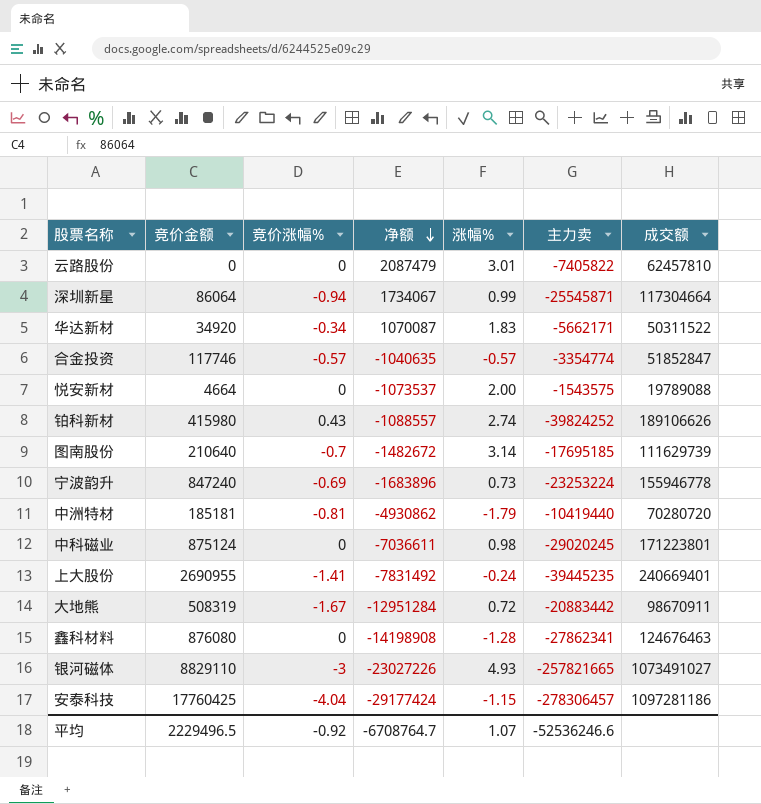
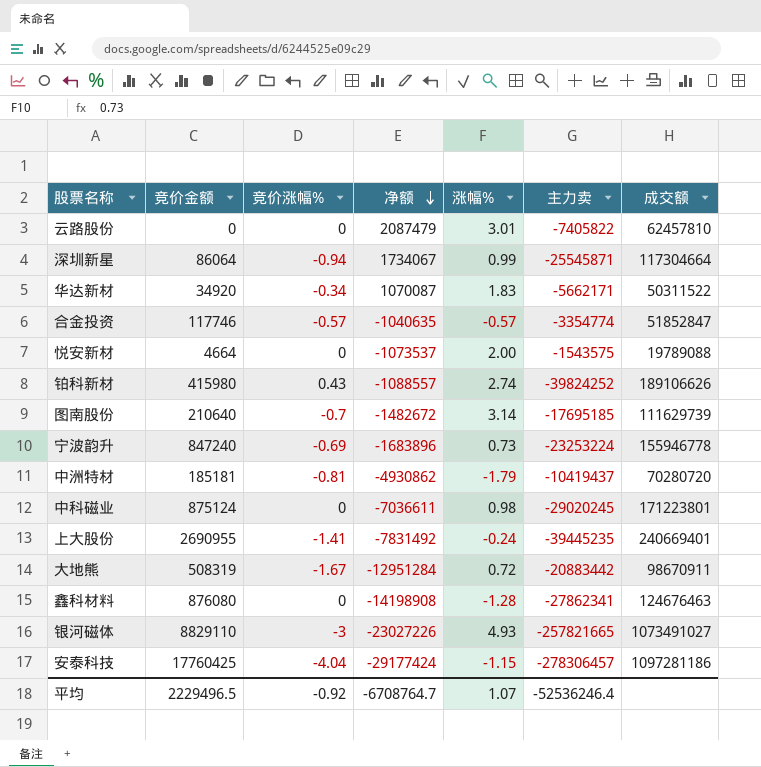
中洲特材 | 主力卖: -10419440 -> -10419437
平均 | 主力卖: -52536246.6 -> -52536246.4

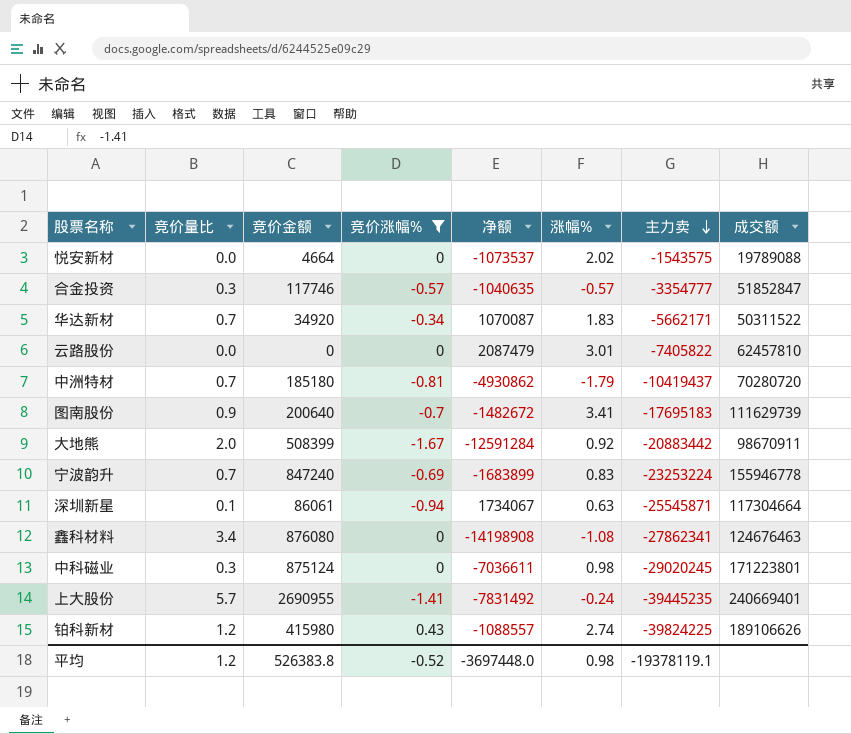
filter: none -> 竞价涨幅% >= -1.67
row order: 净额 descending -> 主力卖 descending
column 竞价量比 | position: none -> 2
悦安新材 | 涨幅%: 2.00 -> 2.02
合金投资 | 主力卖: -3354774 -> -3354777
中洲特材 | 竞价金额: 185181 -> 185180
图南股份 | 竞价金额: 210640 -> 200640
图南股份 | 涨幅%: 3.14 -> 3.41
图南股份 | 主力卖: -17695185 -> -17695183
大地熊 | 竞价金额: 508319 -> 508399
大地熊 | 净额: -12951284 -> -12591284
大地熊 | 涨幅%: 0.72 -> 0.92
宁波韵升 | 净额: -1683896 -> -1683899
宁波韵升 | 涨幅%: 0.73 -> 0.83
深圳新星 | 竞价金额: 86064 -> 86061
深圳新星 | 涨幅%: 0.99 -> 0.63
鑫科材料 | 涨幅%: -1.28 -> -1.08
铂科新材 | 主力卖: -39824252 -> -39824225
平均 | 竞价金额: 2229496.5 -> 526383.8
平均 | 竞价涨幅%: -0.92 -> -0.52
平均 | 净额: -6708764.7 -> -3697448.0
平均 | 涨幅%: 1.07 -> 0.98
平均 | 主力卖: -52536246.4 -> -19378119.1

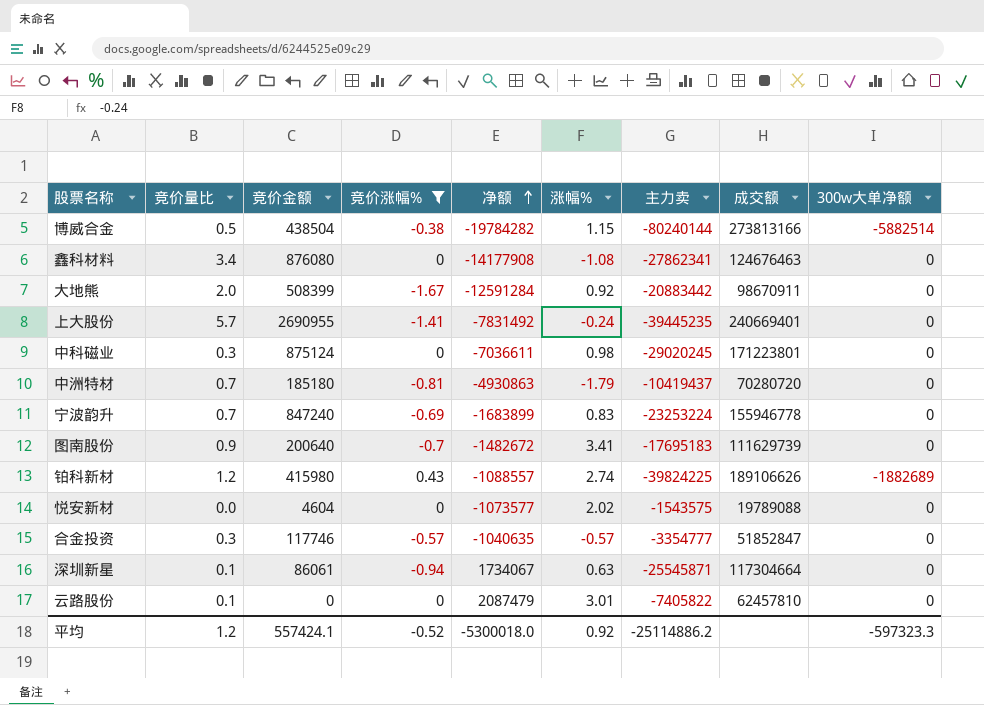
row order: 主力卖 descending -> 净额 ascending
column 300w大单净额 | position: none -> 9
row 华达新材: 0.7 | 34920 | -0.34 | 1070087 | 1.83 | -5662171 | 50311522 -> none
row 博威合金: none -> 0.5 | 438504 | -0.38 | -19784282 | 1.15 | -80240144 | 273813166 | -5882514
鑫科材料 | 净额: -14198908 -> -14177908
中洲特材 | 净额: -4930862 -> -4930863
悦安新材 | 竞价金额: 4664 -> 4604
悦安新材 | 净额: -1073537 -> -1073577
云路股份 | 竞价量比: 0.0 -> 0.1
平均 | 竞价金额: 526383.8 -> 557424.1
平均 | 净额: -3697448.0 -> -5300018.0
平均 | 涨幅%: 0.98 -> 0.92
平均 | 主力卖: -19378119.1 -> -25114886.2

